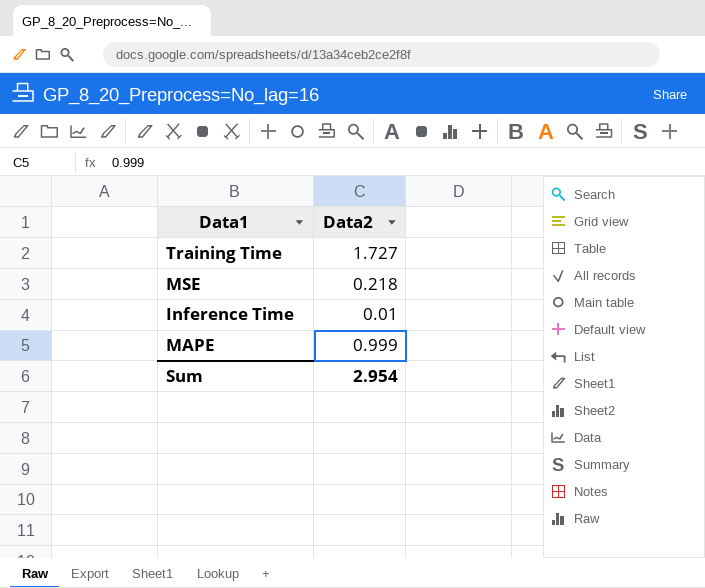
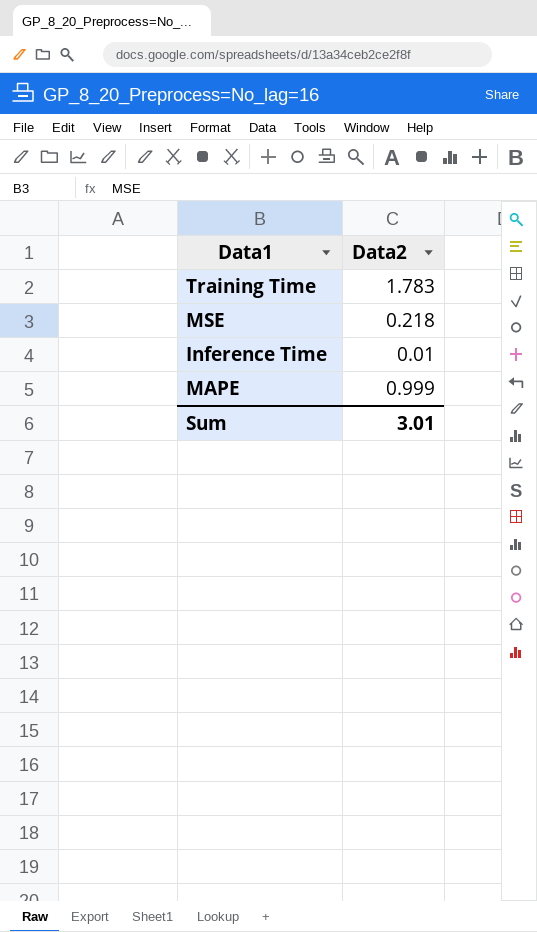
Training Time | Data2: 1.727 -> 1.783
Sum | Data2: 2.954 -> 3.01

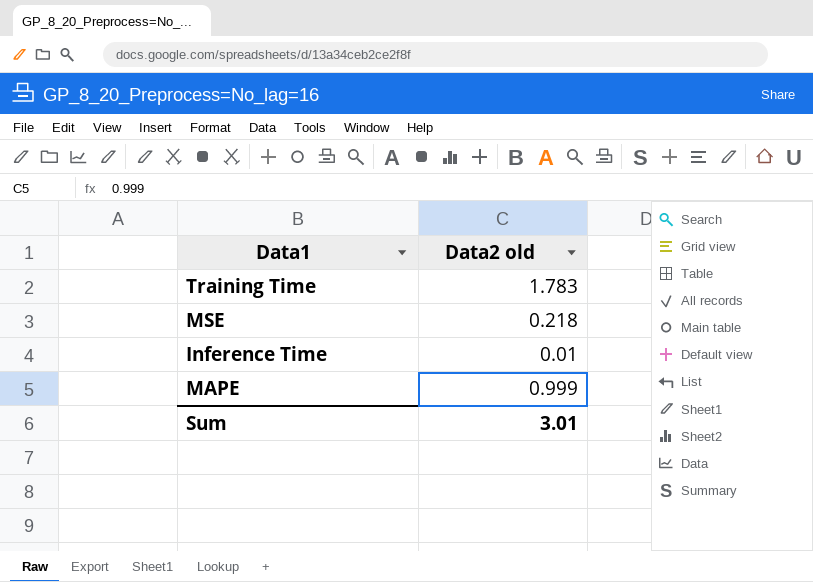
column name: Data2 -> Data2 old

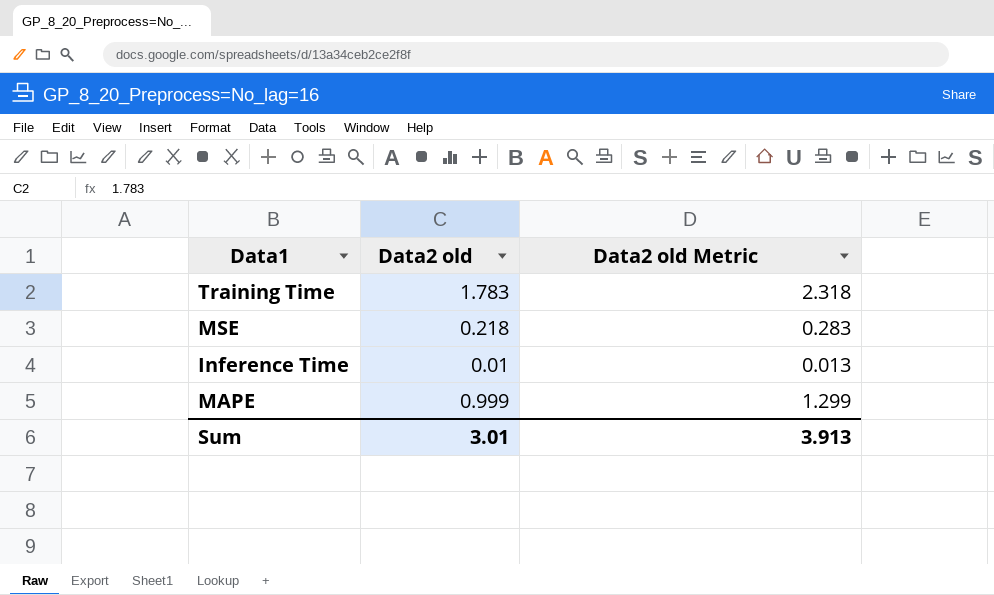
column Data2 old Metric | formula: none -> [Data2 old] * 1.3

